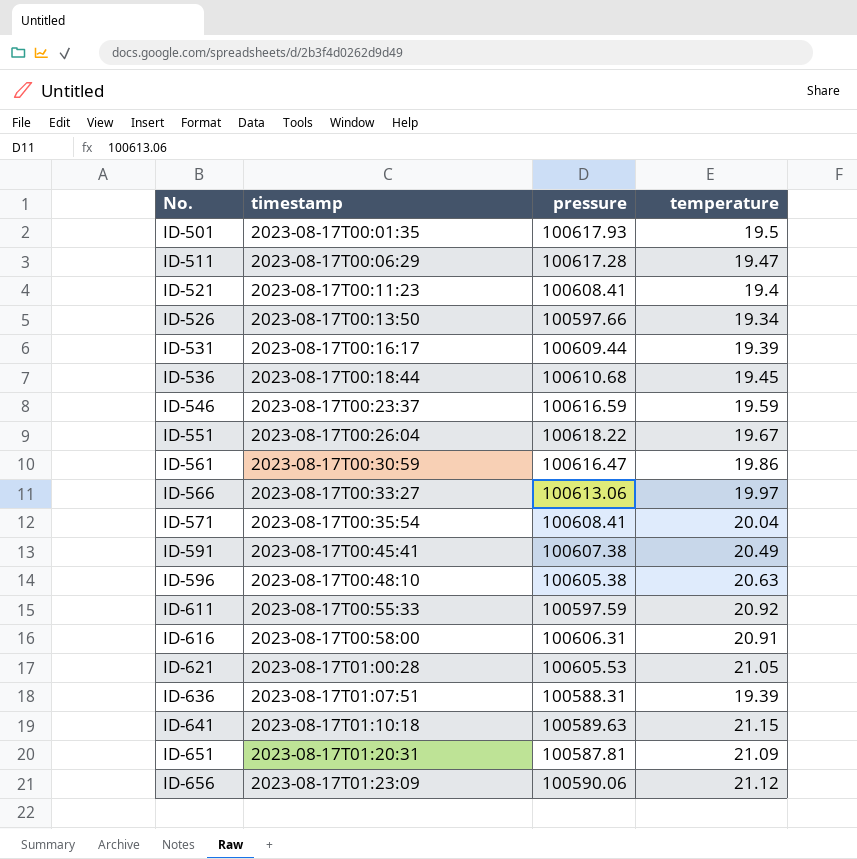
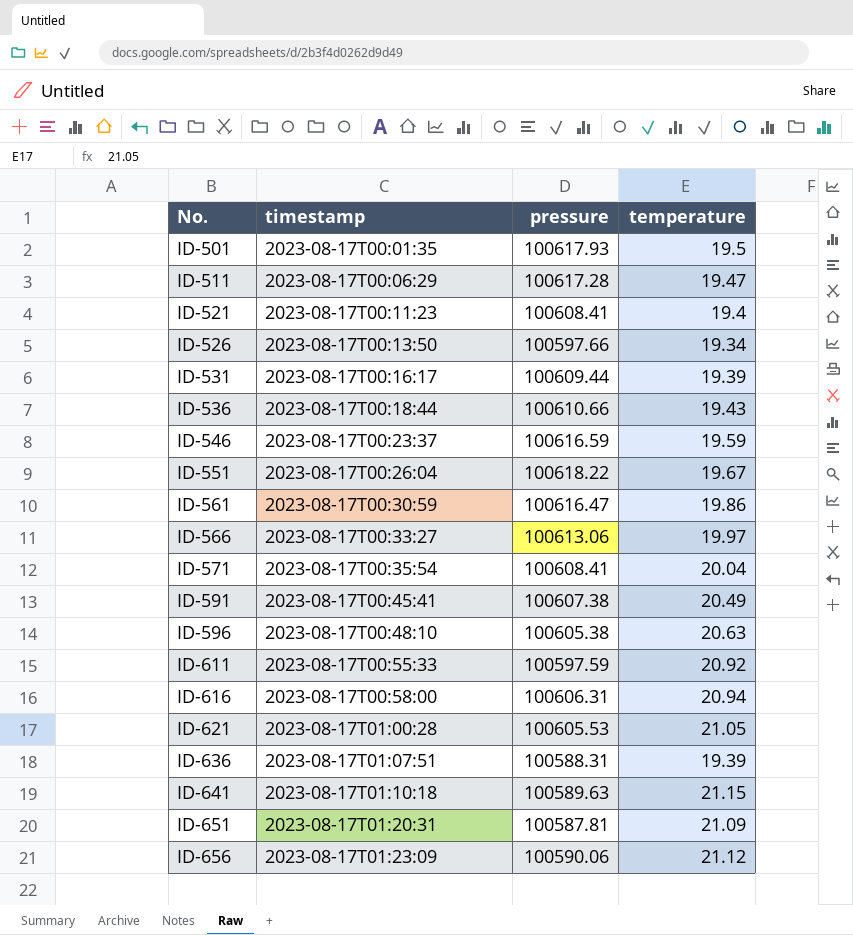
ID-536 | pressure: 100610.68 -> 100610.66
ID-536 | temperature: 19.45 -> 19.43
ID-616 | temperature: 20.91 -> 20.94

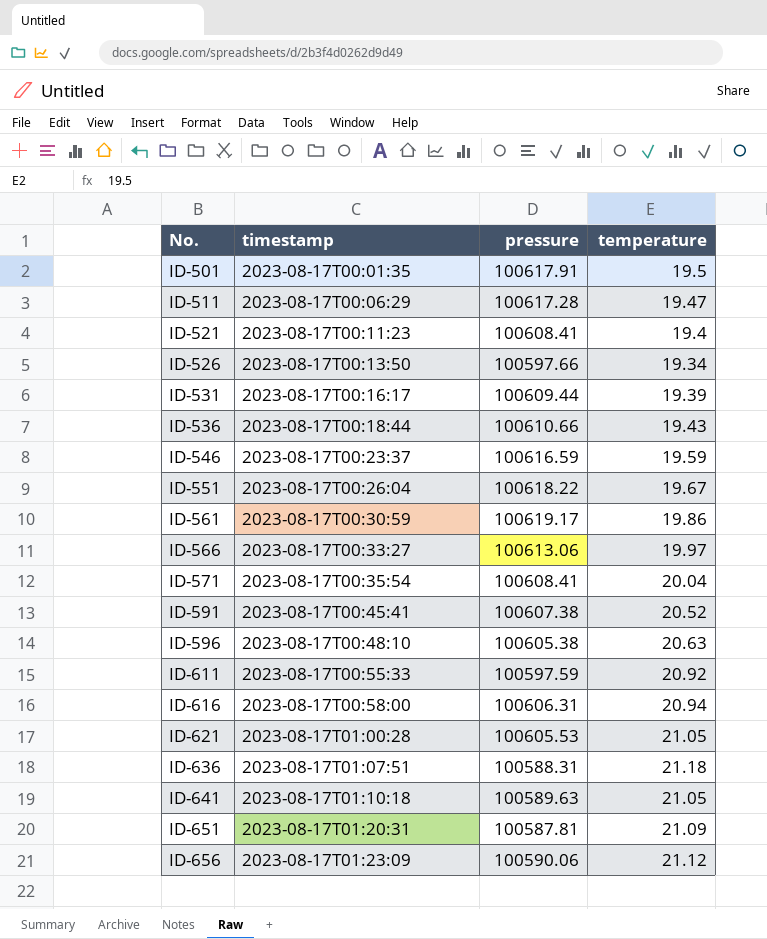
ID-501 | pressure: 100617.93 -> 100617.91
ID-561 | pressure: 100616.47 -> 100619.17
ID-591 | temperature: 20.49 -> 20.52
ID-636 | temperature: 19.39 -> 21.18
ID-641 | temperature: 21.15 -> 21.05

